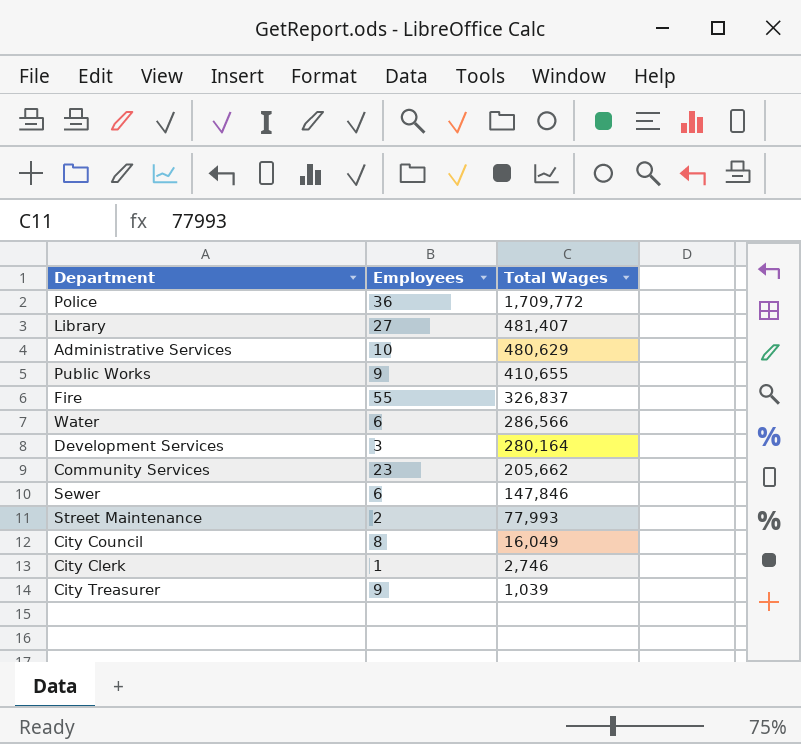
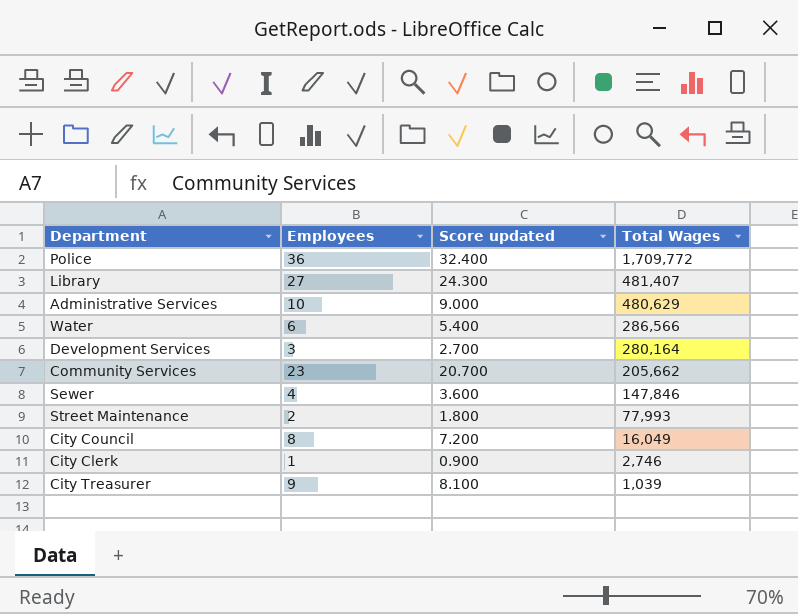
column Score updated | formula: none -> [Employees] * 0.9
row Public Works: 9 | 410,655 -> none
row Fire: 55 | 326,837 -> none
Sewer | Employees: 6 -> 4

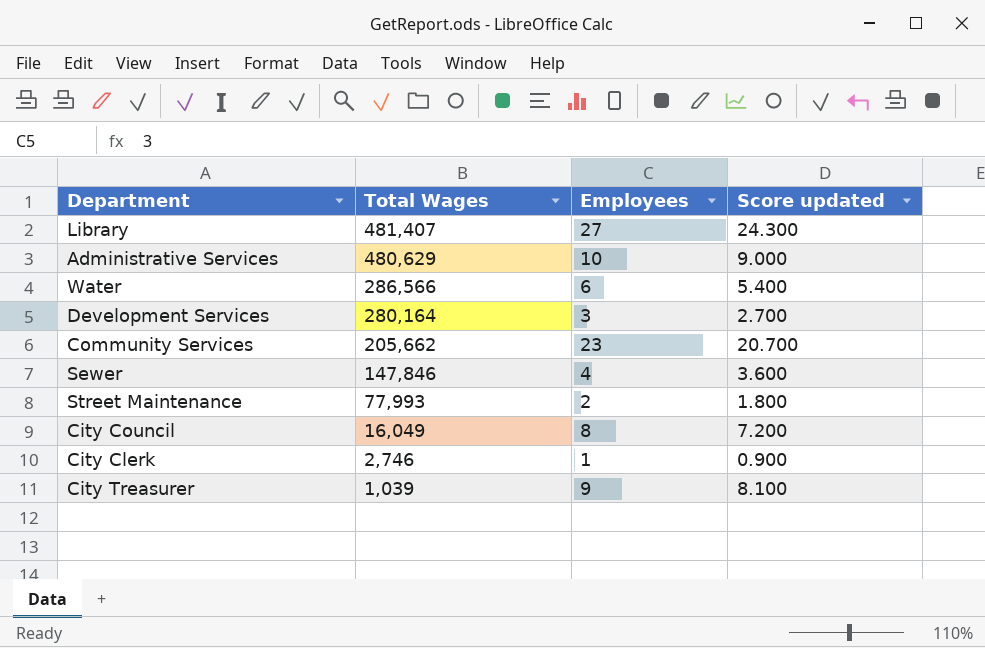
column Total Wages | position: 4 -> 2
row Police: 36 | 32.400 | 1,709,772 -> none

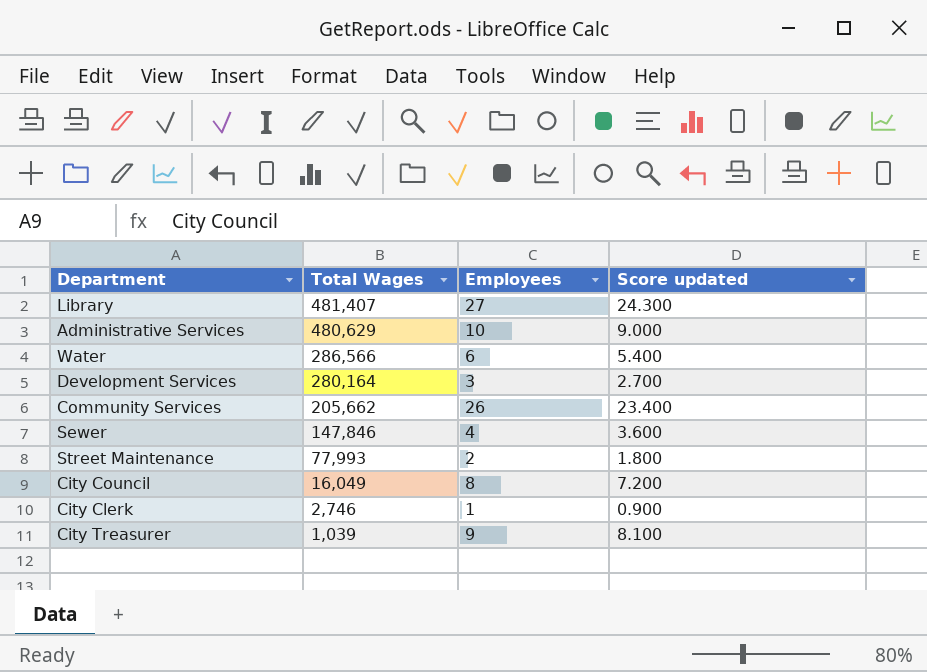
Community Services | Employees: 23 -> 26
Community Services | Score updated: 20.700 -> 23.400

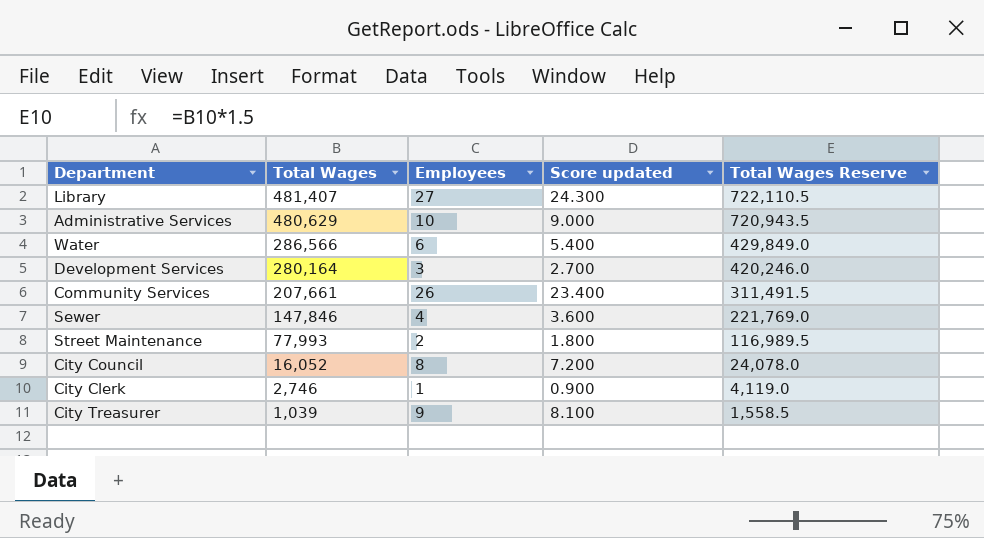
column Total Wages Reserve | formula: none -> [Total Wages] * 1.5
Community Services | Total Wages: 205,662 -> 207,661
City Council | Total Wages: 16,049 -> 16,052

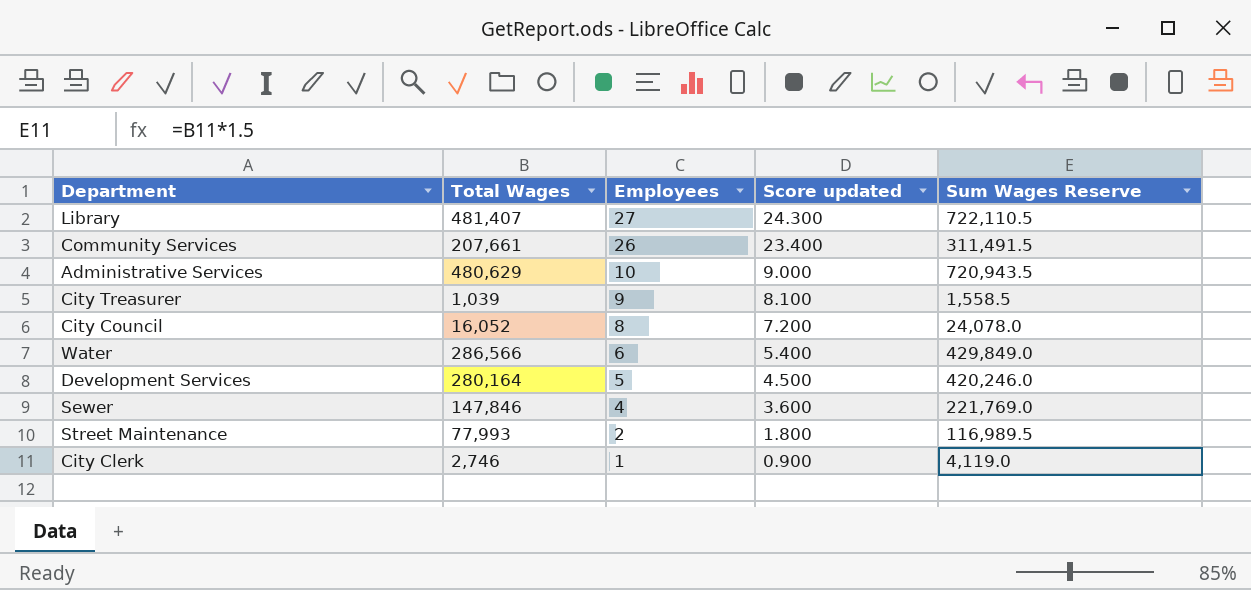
row order: Total Wages descending -> Employees descending
column name: Total Wages Reserve -> Sum Wages Reserve
Development Services | Employees: 3 -> 5
Development Services | Score updated: 2.700 -> 4.500

